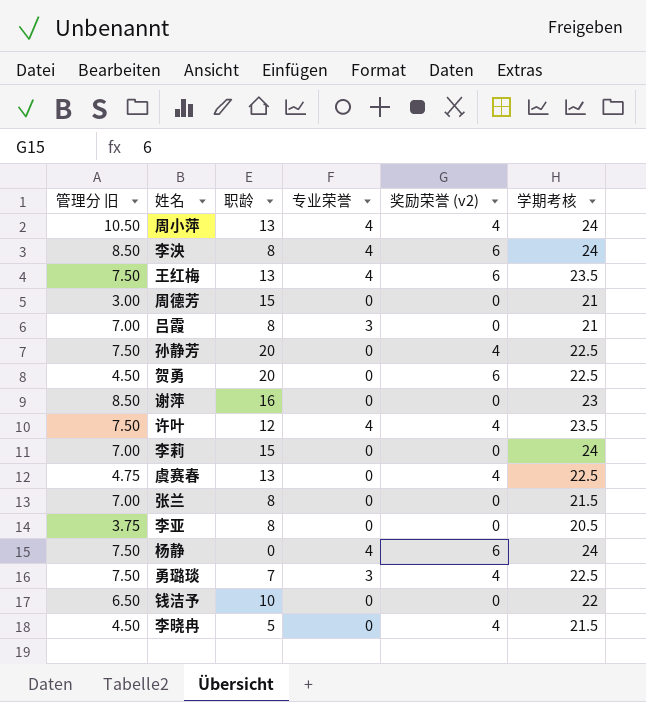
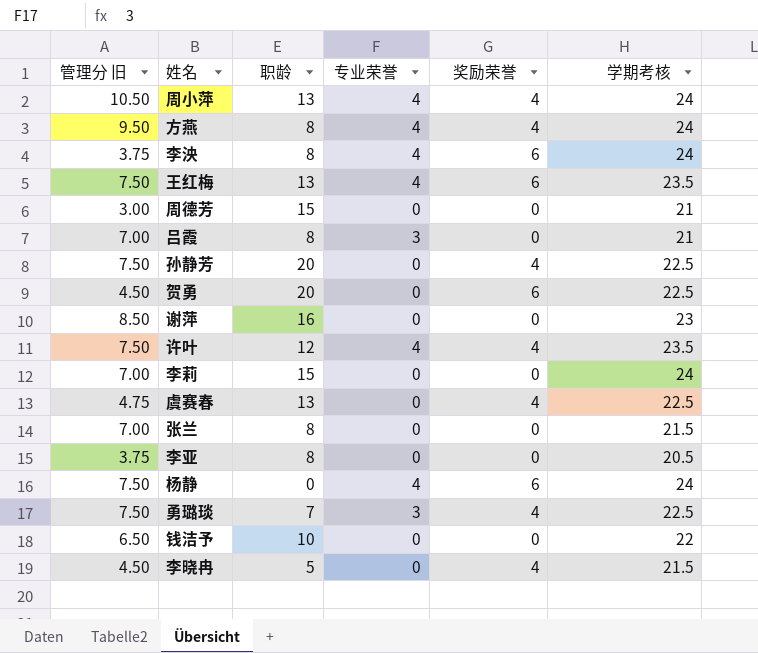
column name: 奖励荣誉 (v2) -> 奖励荣誉
row 方燕: none -> 9.50 | 8 | 4 | 4 | 24
李泱 | 管理分 旧: 8.50 -> 3.75

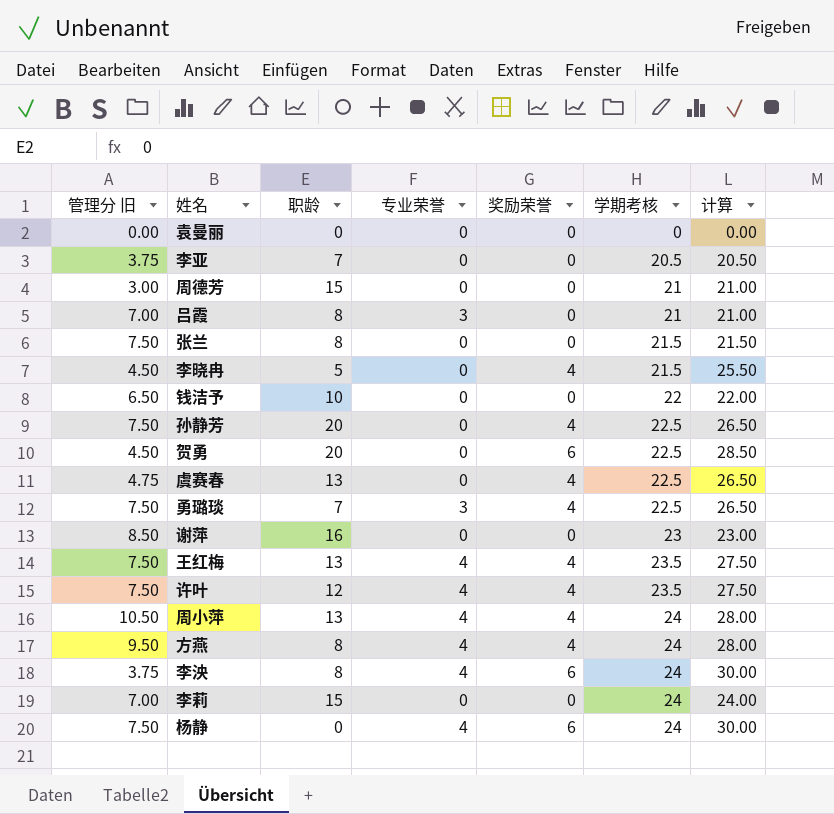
row order: none -> 学期考核 ascending
column 计算 | formula: none -> [奖励荣誉] + [学期考核]
row 袁曼丽: none -> 0.00 | 0 | 0 | 0 | 0 | 0.00
李亚 | 职龄: 8 -> 7
张兰 | 管理分 旧: 7.00 -> 7.50
王红梅 | 奖励荣誉: 6 -> 4

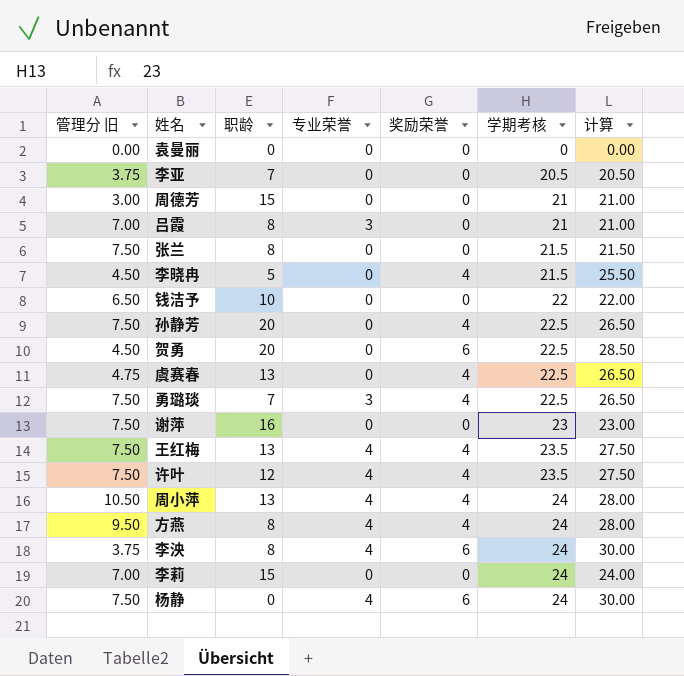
谢萍 | 管理分 旧: 8.50 -> 7.50

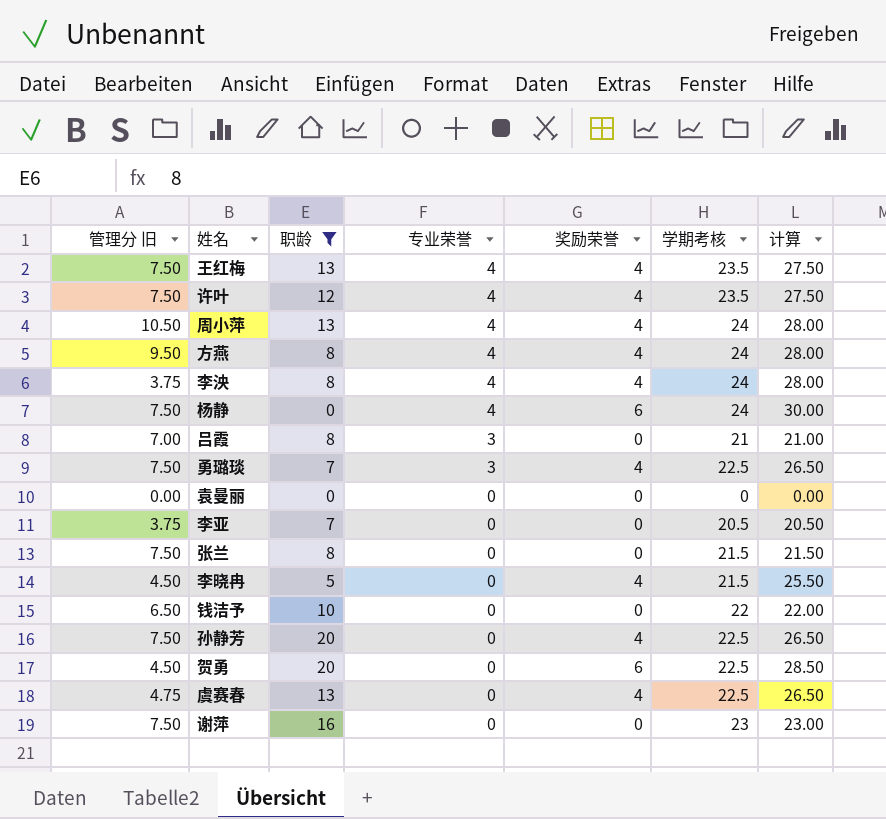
filter: none -> 职龄 != 15
row order: 学期考核 ascending -> 专业荣誉 descending
李泱 | 奖励荣誉: 6 -> 4
李泱 | 计算: 30.00 -> 28.00

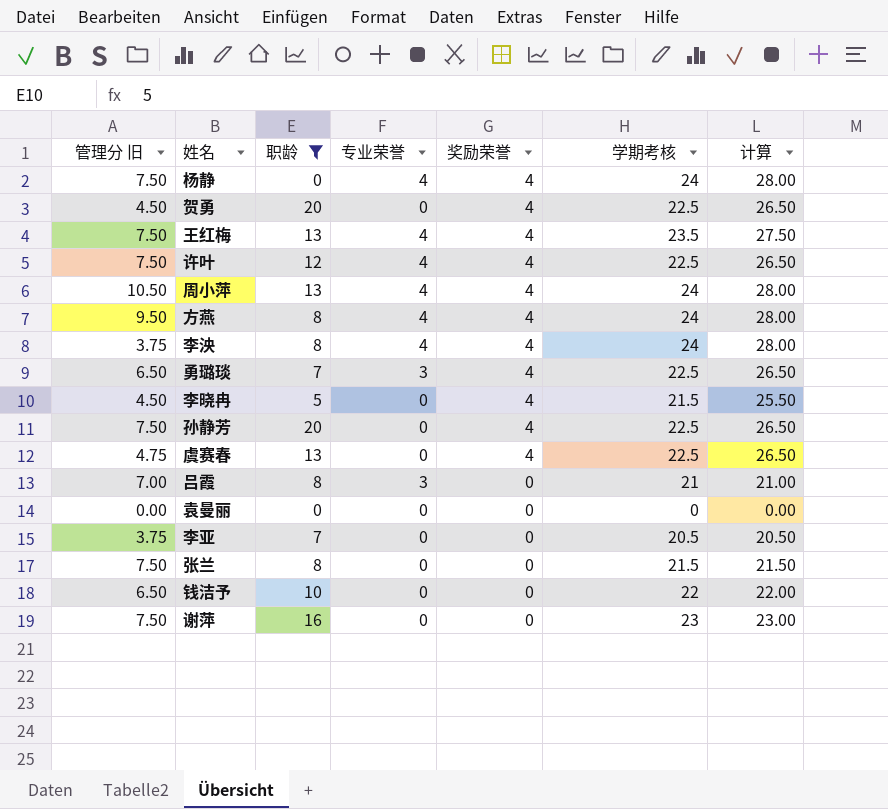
row order: 专业荣誉 descending -> 奖励荣誉 descending
杨静 | 奖励荣誉: 6 -> 4
杨静 | 计算: 30.00 -> 28.00
贺勇 | 奖励荣誉: 6 -> 4
贺勇 | 计算: 28.50 -> 26.50
许叶 | 学期考核: 23.5 -> 22.5
许叶 | 计算: 27.50 -> 26.50
勇璐琰 | 管理分 旧: 7.50 -> 6.50

